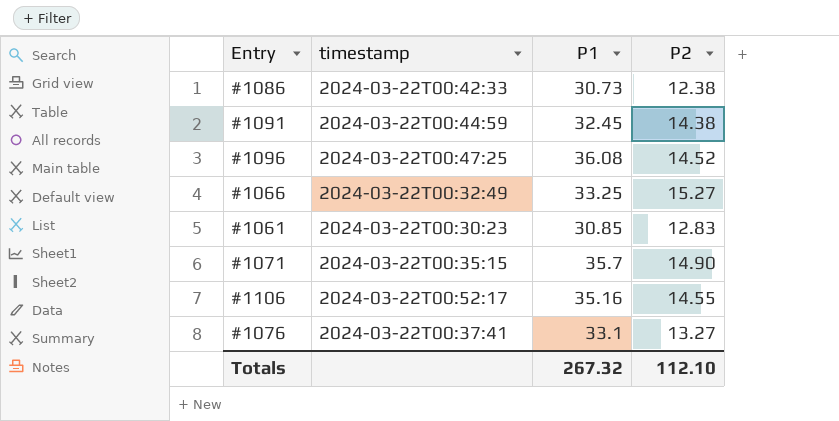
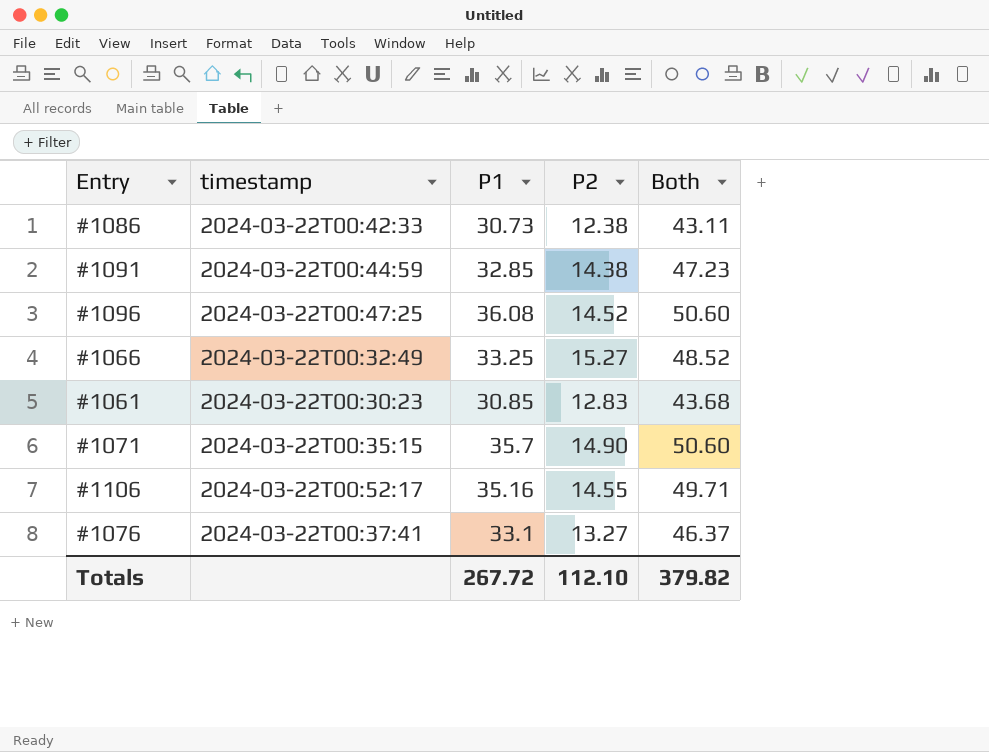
column Both | formula: none -> [P1] + [P2]
#1091 | P1: 32.45 -> 32.85
Totals | P1: 267.32 -> 267.72

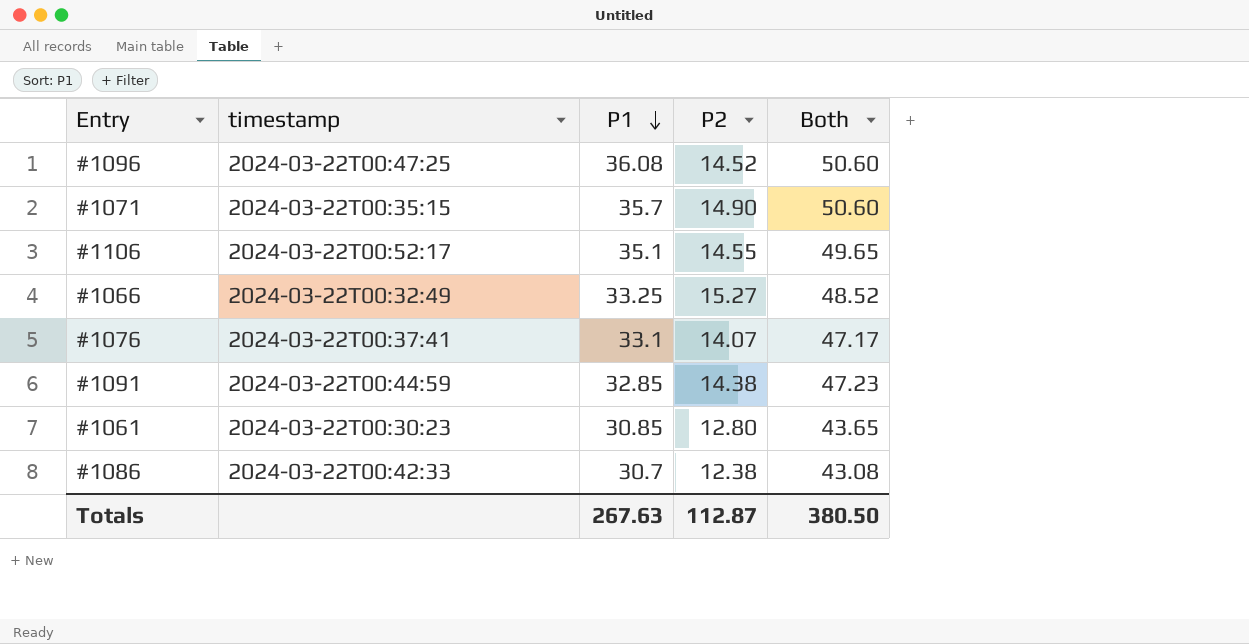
row order: none -> P1 descending
#1106 | P1: 35.16 -> 35.1
#1106 | Both: 49.71 -> 49.65
#1076 | P2: 13.27 -> 14.07
#1076 | Both: 46.37 -> 47.17
#1061 | P2: 12.83 -> 12.80
#1061 | Both: 43.68 -> 43.65
#1086 | P1: 30.73 -> 30.7
#1086 | Both: 43.11 -> 43.08
Totals | P1: 267.72 -> 267.63
Totals | P2: 112.10 -> 112.87
Totals | Both: 379.82 -> 380.50

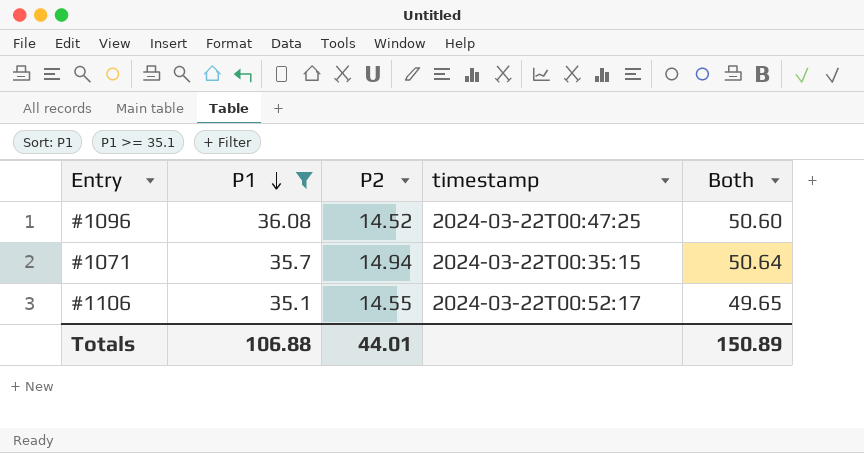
filter: none -> P1 >= 35.1
column timestamp | position: 2 -> 4
#1071 | P2: 14.90 -> 14.94
#1071 | Both: 50.60 -> 50.64
Totals | P1: 267.63 -> 106.88
Totals | P2: 112.87 -> 44.01
Totals | Both: 380.50 -> 150.89

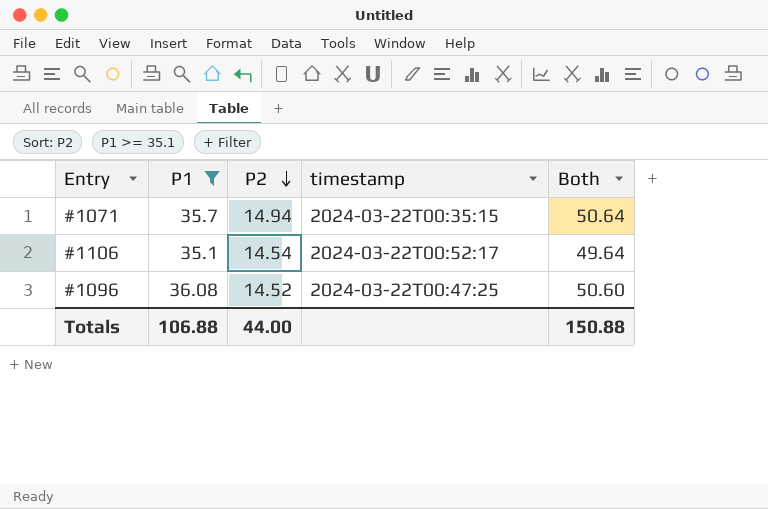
row order: P1 descending -> P2 descending
#1106 | P2: 14.55 -> 14.54
#1106 | Both: 49.65 -> 49.64
Totals | P2: 44.01 -> 44.00
Totals | Both: 150.89 -> 150.88

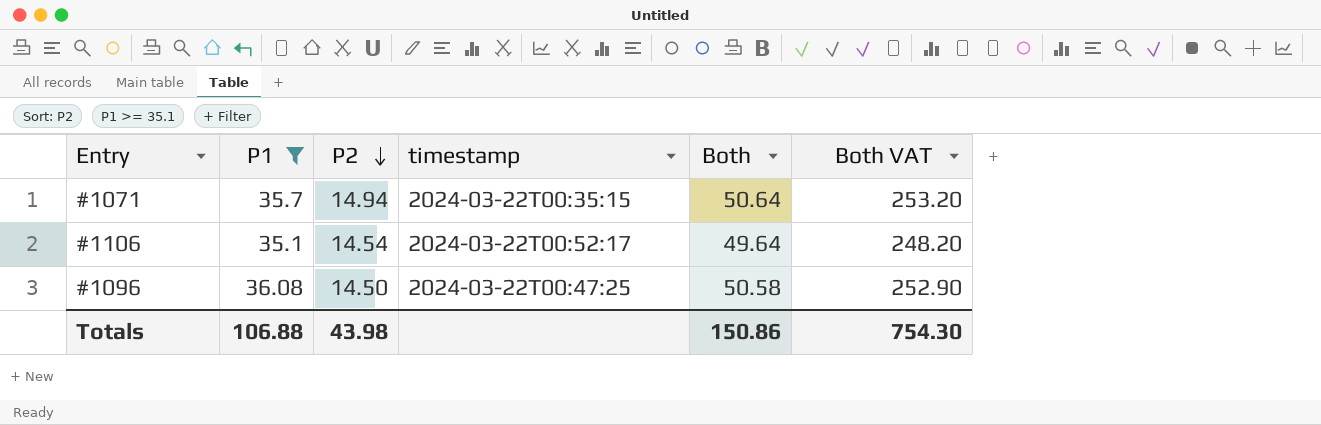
column Both VAT | formula: none -> [Both] * 5
#1096 | P2: 14.52 -> 14.50
#1096 | Both: 50.60 -> 50.58
Totals | P2: 44.00 -> 43.98
Totals | Both: 150.88 -> 150.86

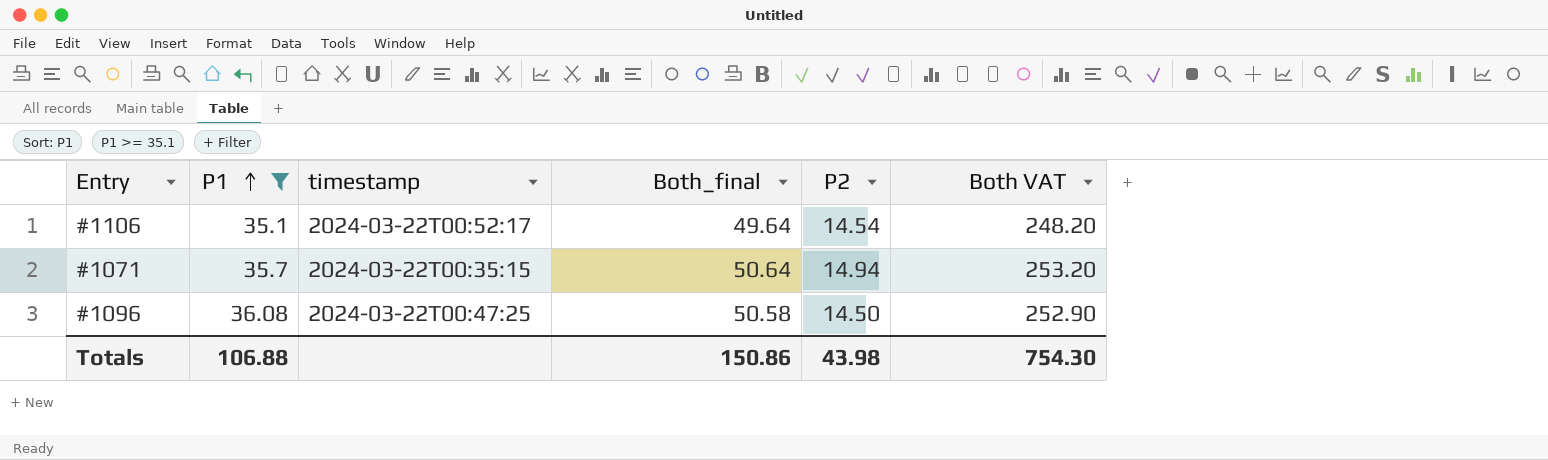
row order: P2 descending -> P1 ascending
column name: Both -> Both_final
column P2 | position: 3 -> 5

